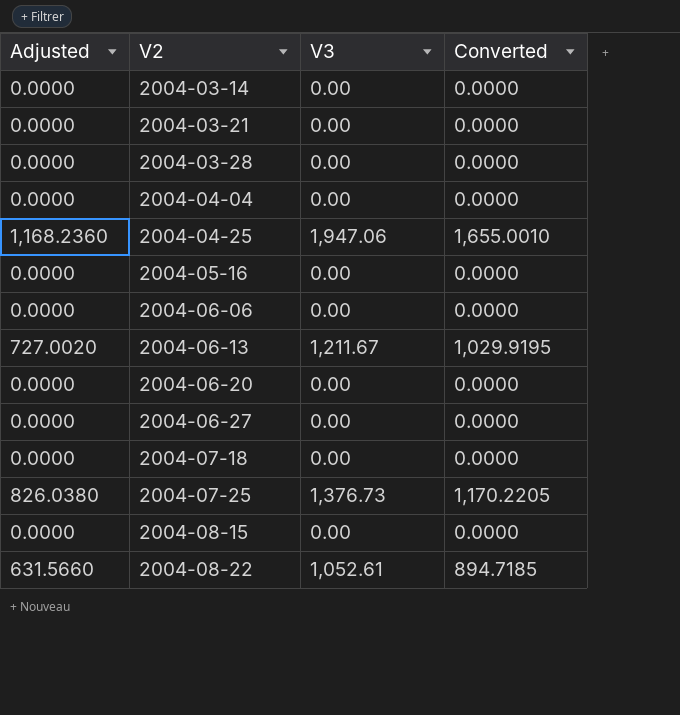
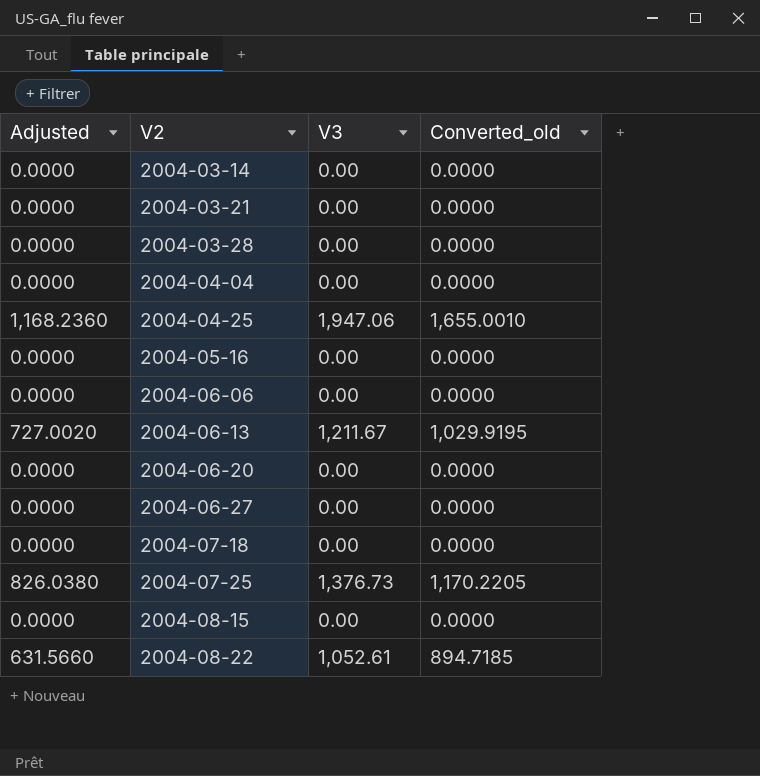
column name: Converted -> Converted_old

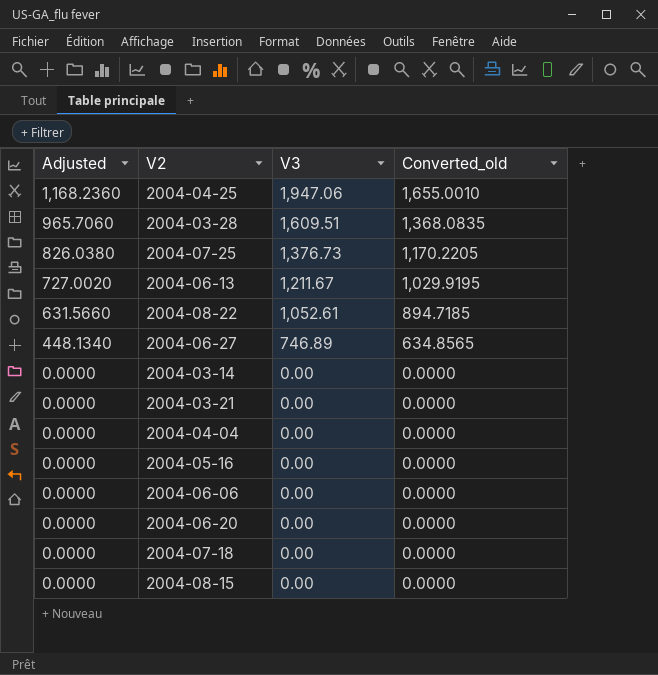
row order: V2 ascending -> Adjusted descending
2004-03-28 | Adjusted: 0.0000 -> 965.7060
2004-03-28 | V3: 0.00 -> 1,609.51
2004-03-28 | Converted_old: 0.0000 -> 1,368.0835
2004-06-27 | Adjusted: 0.0000 -> 448.1340
2004-06-27 | V3: 0.00 -> 746.89
2004-06-27 | Converted_old: 0.0000 -> 634.8565

